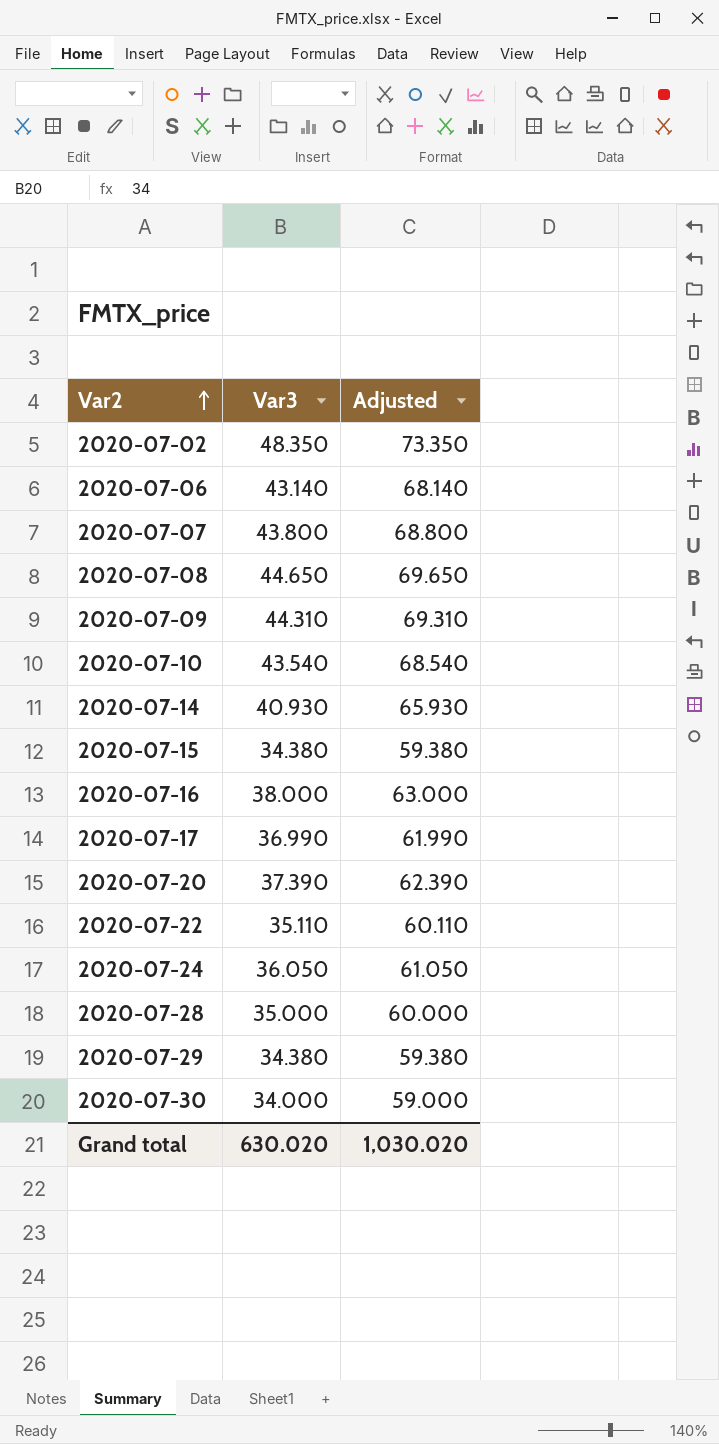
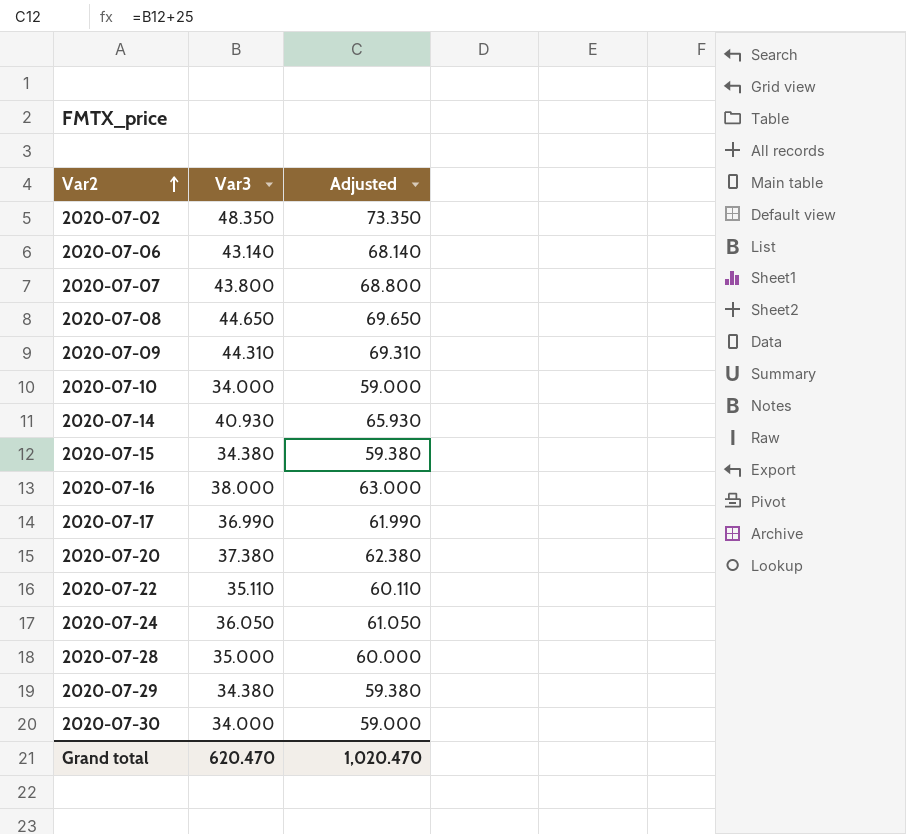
2020-07-10 | Var3: 43.540 -> 34.000
2020-07-10 | Adjusted: 68.540 -> 59.000
2020-07-20 | Var3: 37.390 -> 37.380
2020-07-20 | Adjusted: 62.390 -> 62.380
Grand total | Var3: 630.020 -> 620.470
Grand total | Adjusted: 1,030.020 -> 1,020.470

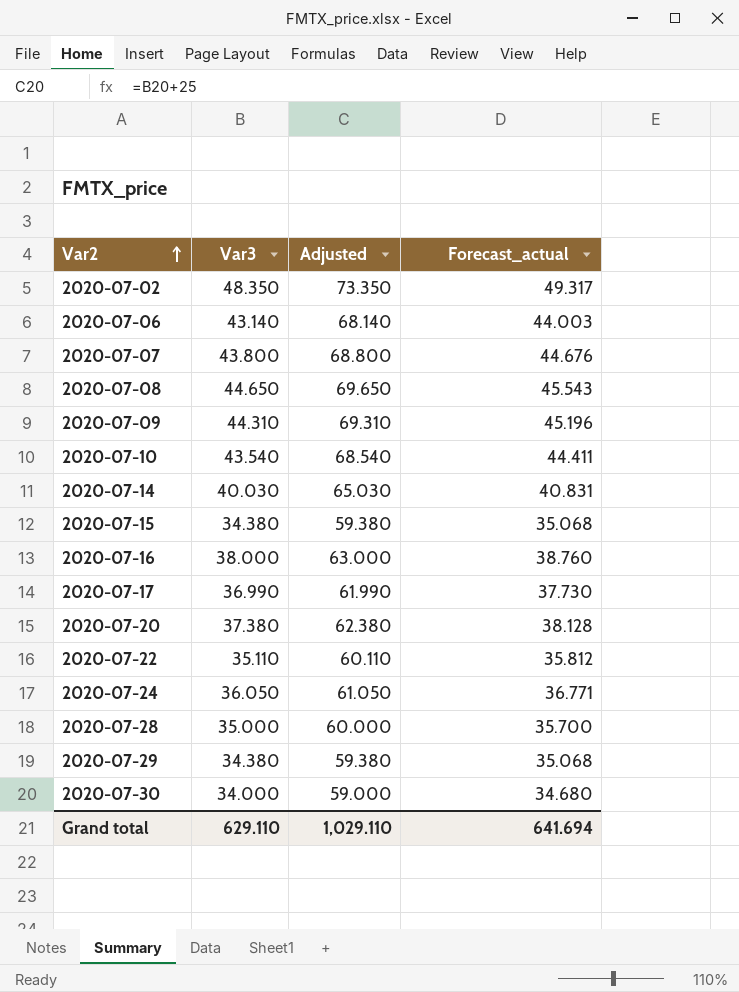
column Forecast_actual | formula: none -> [Var3] * 1.02
2020-07-10 | Var3: 34.000 -> 43.540
2020-07-10 | Adjusted: 59.000 -> 68.540
2020-07-14 | Var3: 40.930 -> 40.030
2020-07-14 | Adjusted: 65.930 -> 65.030
Grand total | Var3: 620.470 -> 629.110
Grand total | Adjusted: 1,020.470 -> 1,029.110

